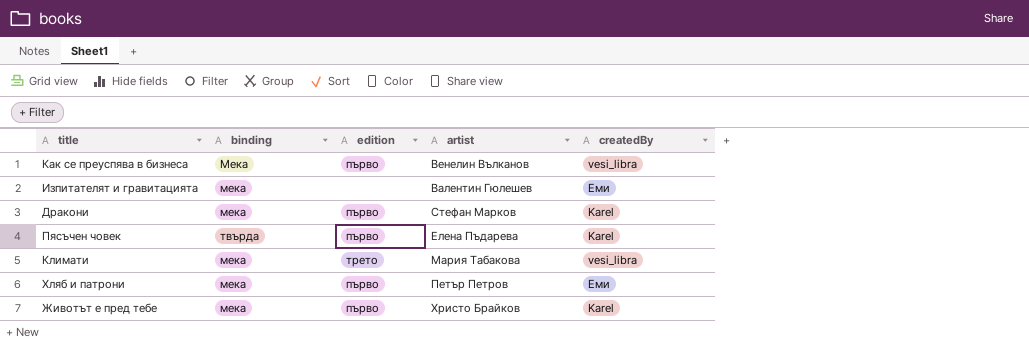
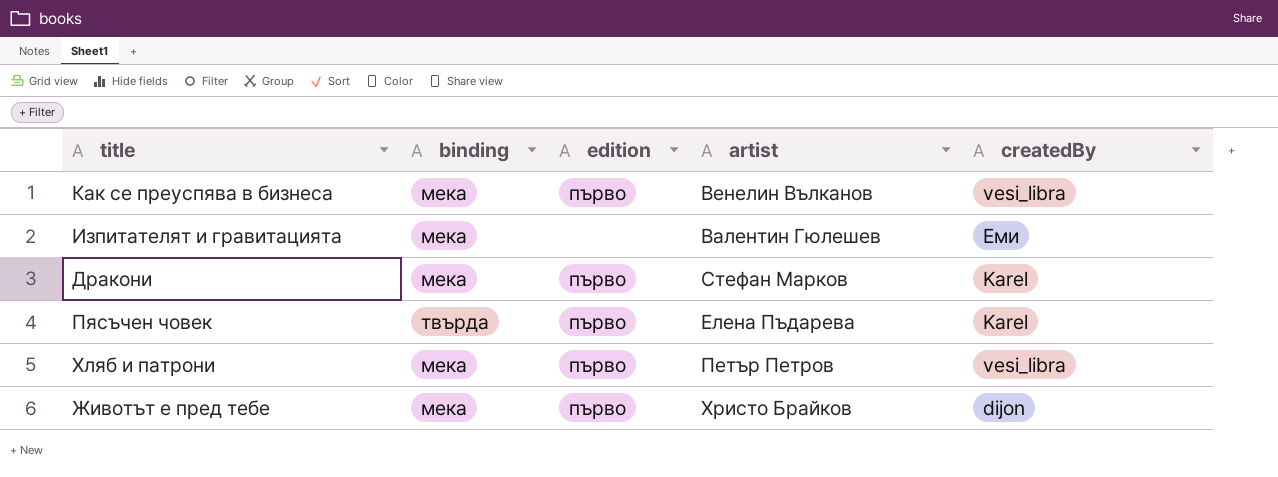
row Климати: мека | трето | Мария Табакова | vesi_libra -> none
Как се преуспява в бизнеса | binding: Мека -> мека
Хляб и патрони | createdBy: Еми -> vesi_libra
Животът е пред тебе | createdBy: Karel -> dijon

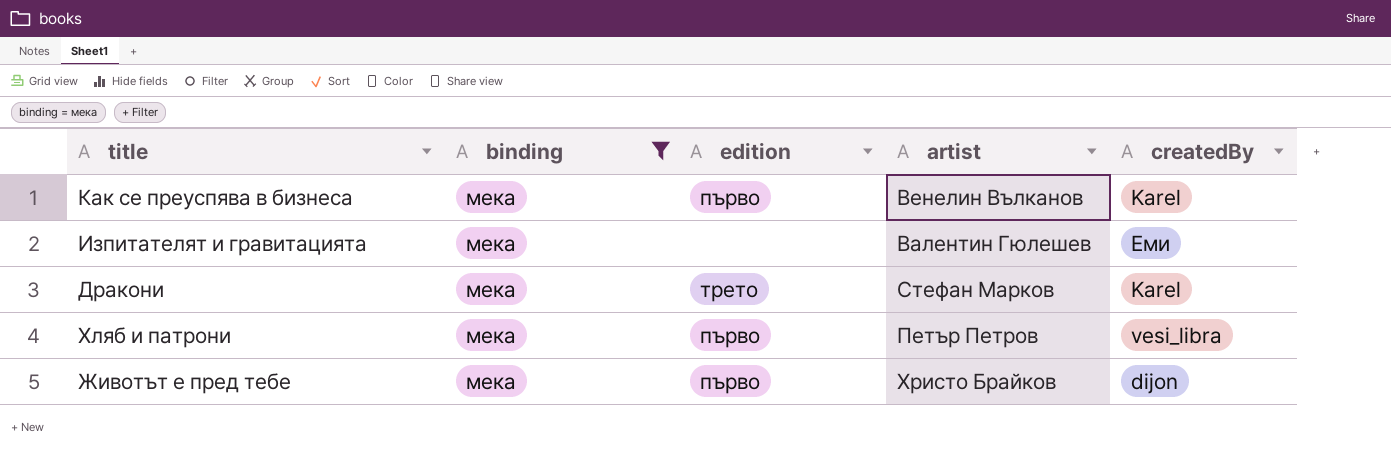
filter: none -> binding = мека
Как се преуспява в бизнеса | createdBy: vesi_libra -> Karel
Дракони | edition: първо -> трето

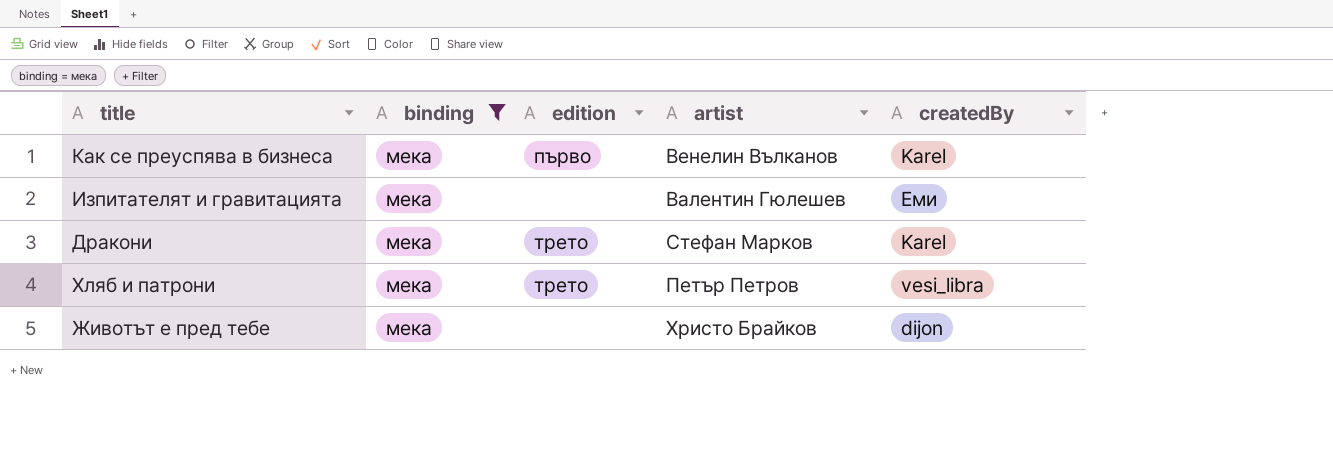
Хляб и патрони | edition: първо -> трето
Животът е пред тебе | edition: първо -> none

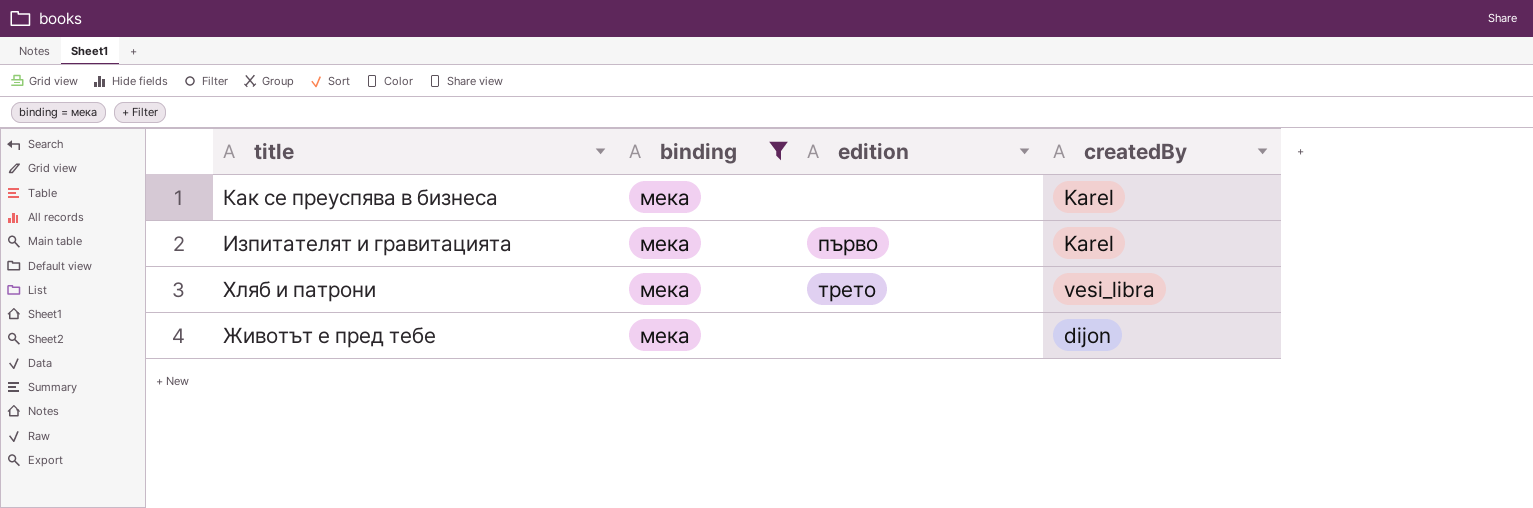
column artist | position: 4 -> none
row Дракони: мека | трето | Стефан Марков | Karel -> none
Как се преуспява в бизнеса | edition: първо -> none
Изпитателят и гравитацията | edition: none -> първо
Изпитателят и гравитацията | createdBy: Еми -> Karel

